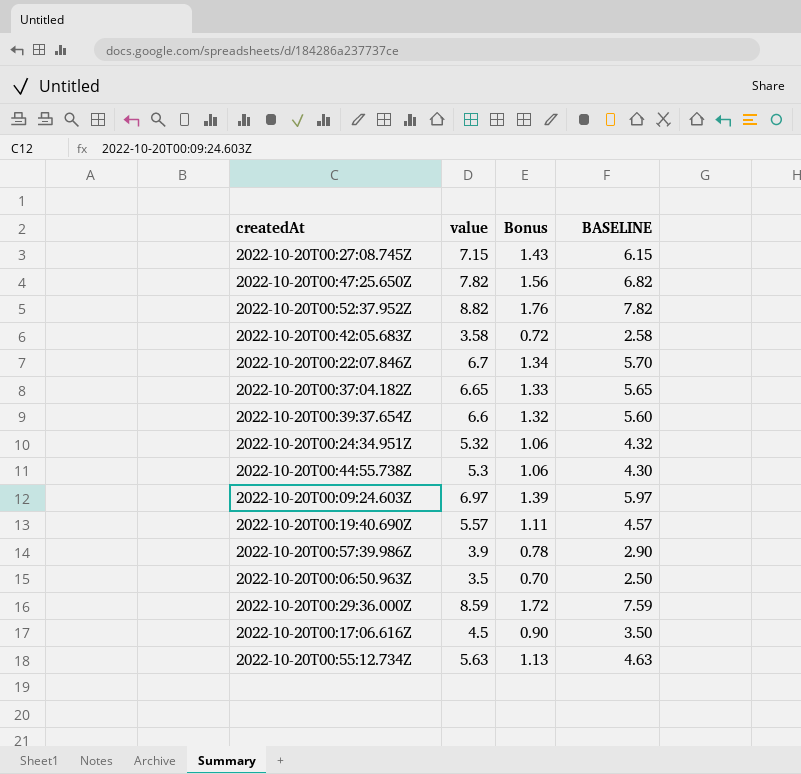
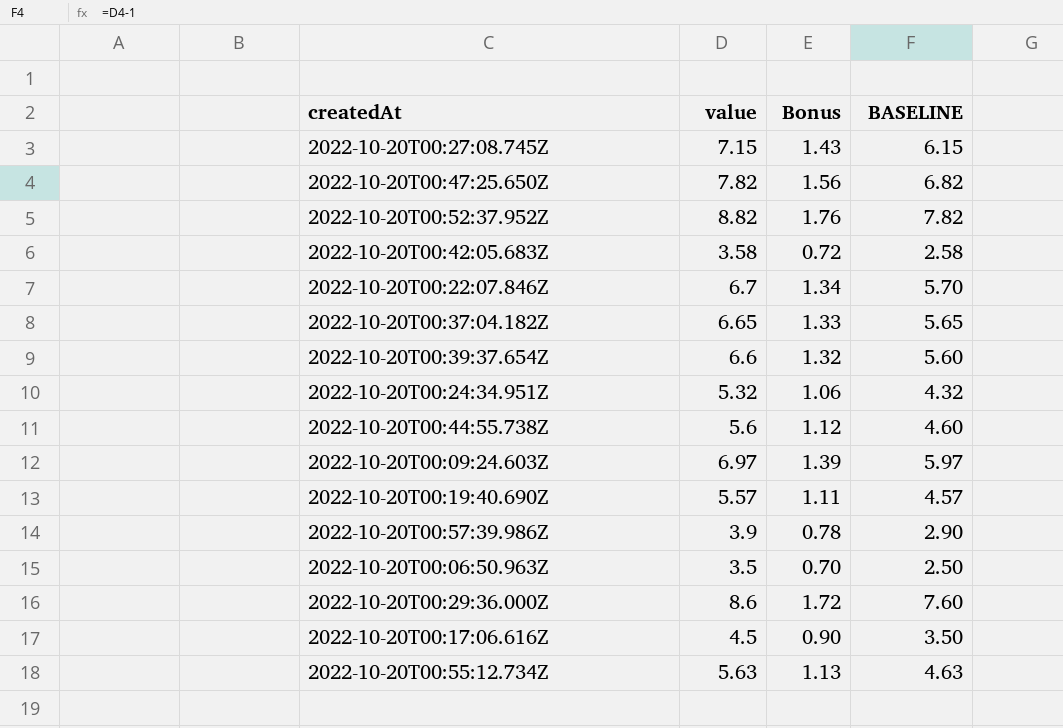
2022-10-20T00:44:55.738Z | value: 5.3 -> 5.6
2022-10-20T00:44:55.738Z | Bonus: 1.06 -> 1.12
2022-10-20T00:44:55.738Z | BASELINE: 4.30 -> 4.60
2022-10-20T00:29:36.000Z | value: 8.59 -> 8.6
2022-10-20T00:29:36.000Z | BASELINE: 7.59 -> 7.60

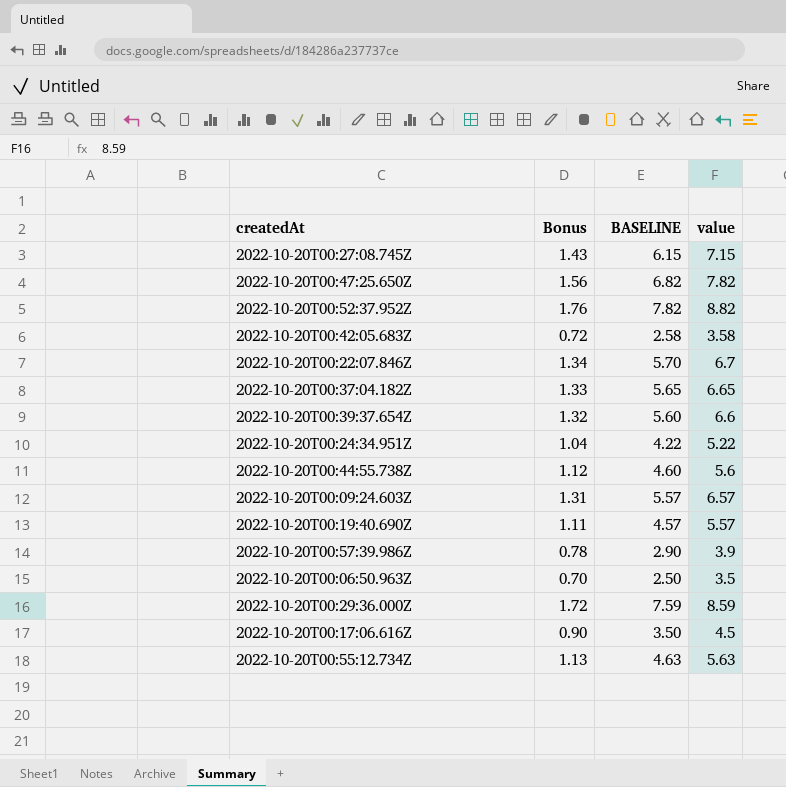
column value | position: 2 -> 4
2022-10-20T00:24:34.951Z | Bonus: 1.06 -> 1.04
2022-10-20T00:24:34.951Z | BASELINE: 4.32 -> 4.22
2022-10-20T00:24:34.951Z | value: 5.32 -> 5.22
2022-10-20T00:09:24.603Z | Bonus: 1.39 -> 1.31
2022-10-20T00:09:24.603Z | BASELINE: 5.97 -> 5.57
2022-10-20T00:09:24.603Z | value: 6.97 -> 6.57
2022-10-20T00:29:36.000Z | BASELINE: 7.60 -> 7.59
2022-10-20T00:29:36.000Z | value: 8.6 -> 8.59

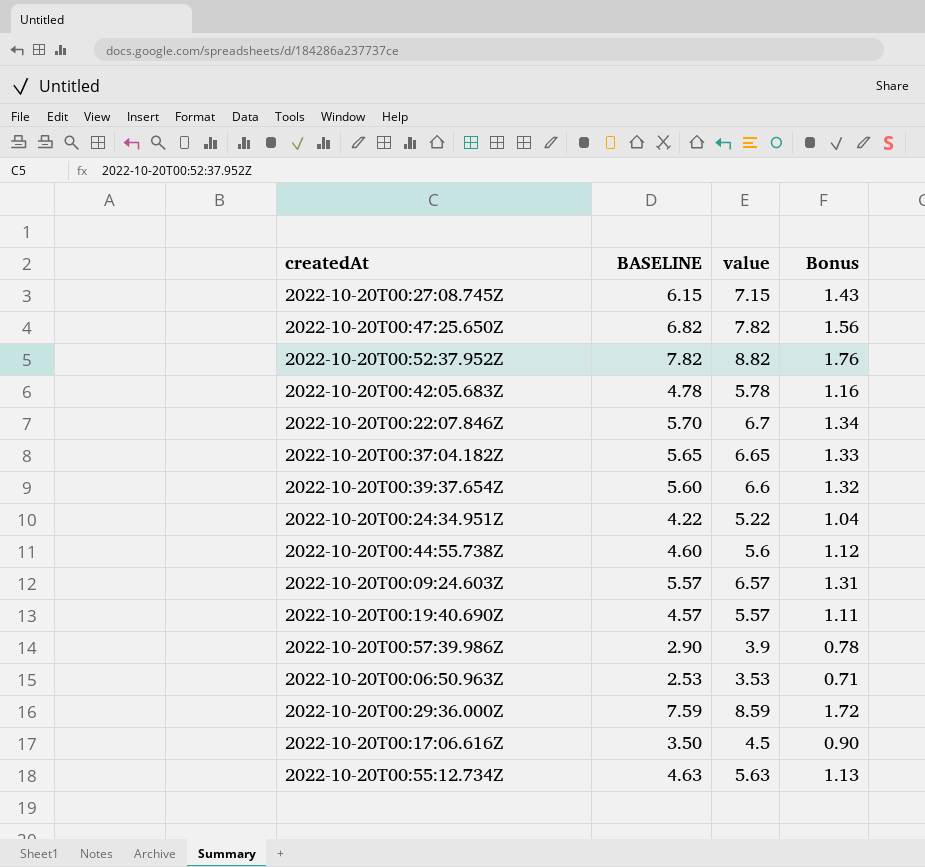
column Bonus | position: 2 -> 4
2022-10-20T00:42:05.683Z | BASELINE: 2.58 -> 4.78
2022-10-20T00:42:05.683Z | value: 3.58 -> 5.78
2022-10-20T00:42:05.683Z | Bonus: 0.72 -> 1.16
2022-10-20T00:06:50.963Z | BASELINE: 2.50 -> 2.53
2022-10-20T00:06:50.963Z | value: 3.5 -> 3.53
2022-10-20T00:06:50.963Z | Bonus: 0.70 -> 0.71

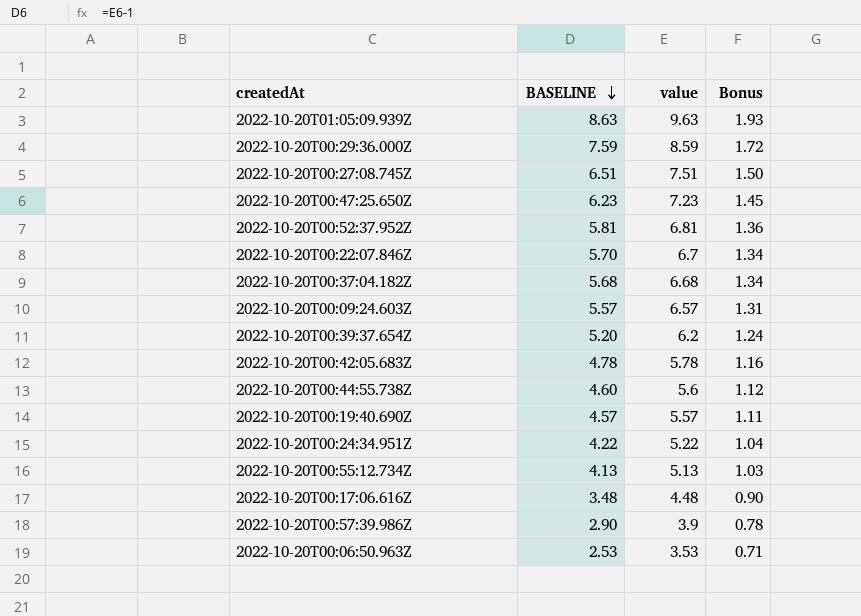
row order: none -> BASELINE descending
row 2022-10-20T01:05:09.939Z: none -> 8.63 | 9.63 | 1.93
2022-10-20T00:27:08.745Z | BASELINE: 6.15 -> 6.51
2022-10-20T00:27:08.745Z | value: 7.15 -> 7.51
2022-10-20T00:27:08.745Z | Bonus: 1.43 -> 1.50
2022-10-20T00:47:25.650Z | BASELINE: 6.82 -> 6.23
2022-10-20T00:47:25.650Z | value: 7.82 -> 7.23
2022-10-20T00:47:25.650Z | Bonus: 1.56 -> 1.45
2022-10-20T00:52:37.952Z | BASELINE: 7.82 -> 5.81
2022-10-20T00:52:37.952Z | value: 8.82 -> 6.81
2022-10-20T00:52:37.952Z | Bonus: 1.76 -> 1.36
2022-10-20T00:37:04.182Z | BASELINE: 5.65 -> 5.68
2022-10-20T00:37:04.182Z | value: 6.65 -> 6.68
2022-10-20T00:37:04.182Z | Bonus: 1.33 -> 1.34
2022-10-20T00:39:37.654Z | BASELINE: 5.60 -> 5.20
2022-10-20T00:39:37.654Z | value: 6.6 -> 6.2
2022-10-20T00:39:37.654Z | Bonus: 1.32 -> 1.24
2022-10-20T00:55:12.734Z | BASELINE: 4.63 -> 4.13
2022-10-20T00:55:12.734Z | value: 5.63 -> 5.13
2022-10-20T00:55:12.734Z | Bonus: 1.13 -> 1.03
2022-10-20T00:17:06.616Z | BASELINE: 3.50 -> 3.48
2022-10-20T00:17:06.616Z | value: 4.5 -> 4.48

